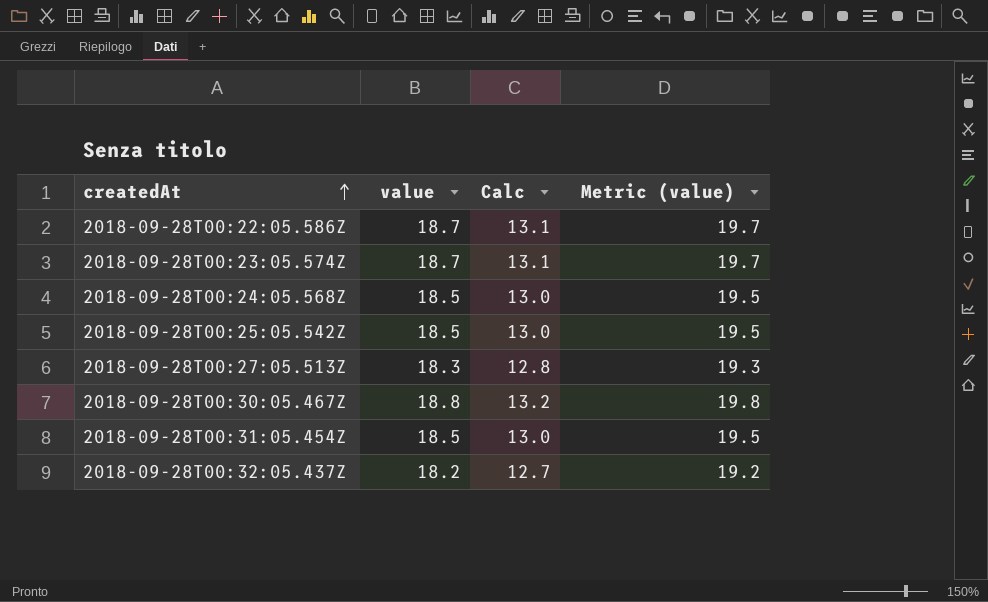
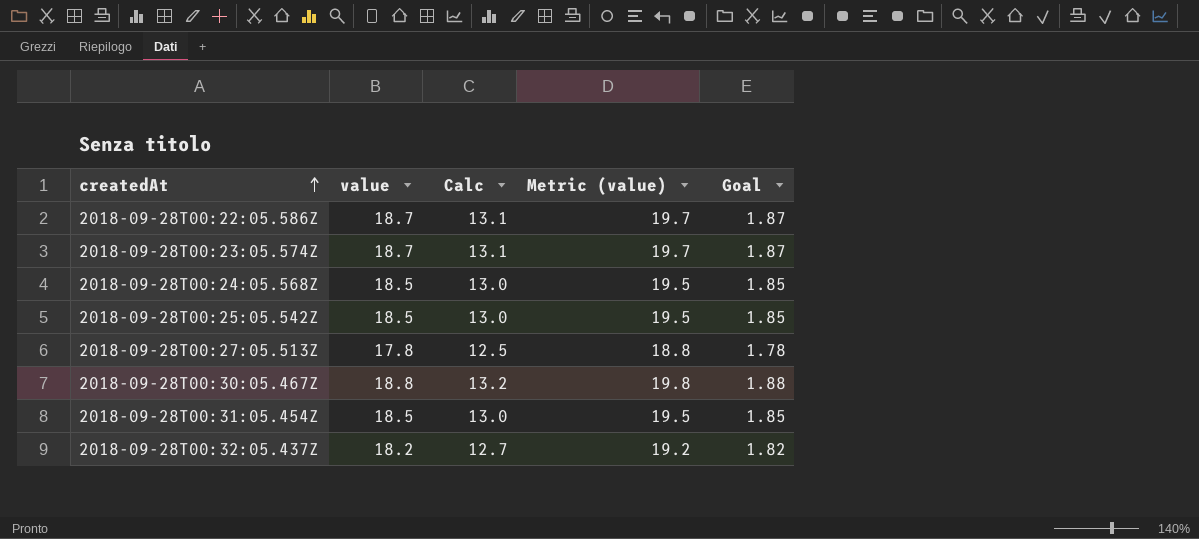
column Goal | formula: none -> [value] * 0.1
2018-09-28T00:27:05.513Z | value: 18.3 -> 17.8
2018-09-28T00:27:05.513Z | Calc: 12.8 -> 12.5
2018-09-28T00:27:05.513Z | Metric (value): 19.3 -> 18.8

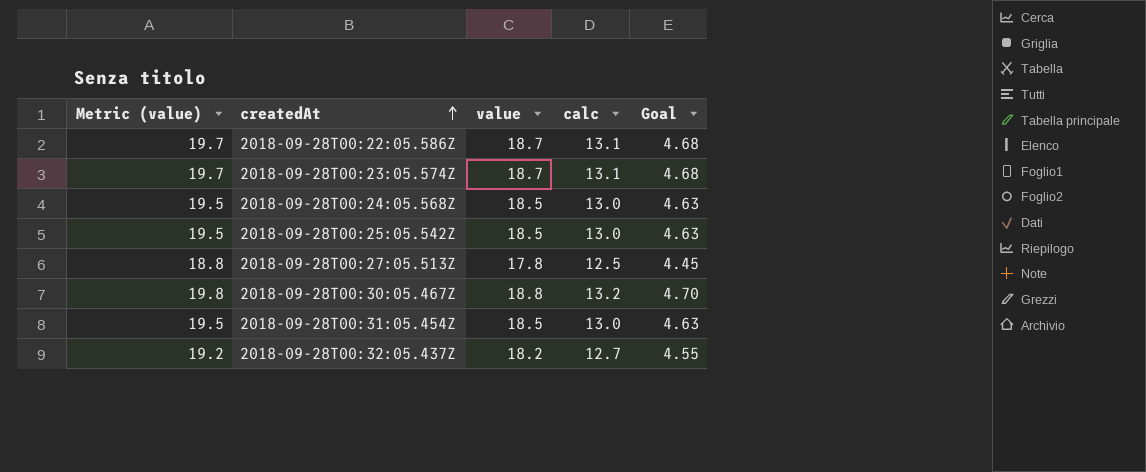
column Metric (value) | position: 4 -> 1
column name: Calc -> calc
column Goal | formula: [value] * 0.1 -> [value] * 0.25

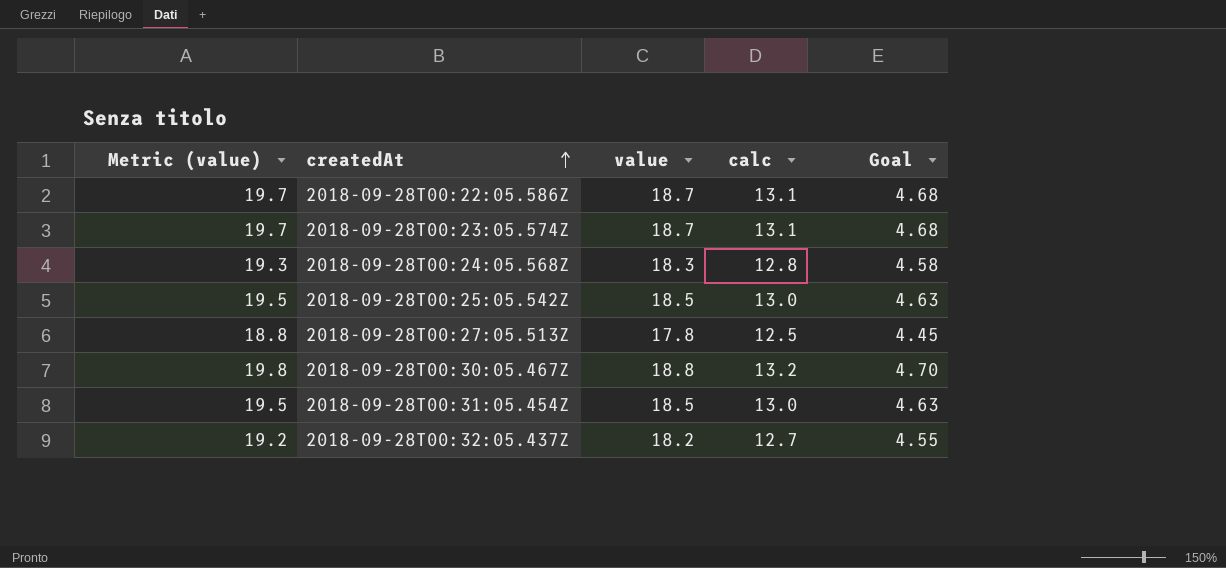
2018-09-28T00:24:05.568Z | Metric (value): 19.5 -> 19.3
2018-09-28T00:24:05.568Z | value: 18.5 -> 18.3
2018-09-28T00:24:05.568Z | calc: 13.0 -> 12.8
2018-09-28T00:24:05.568Z | Goal: 4.63 -> 4.58

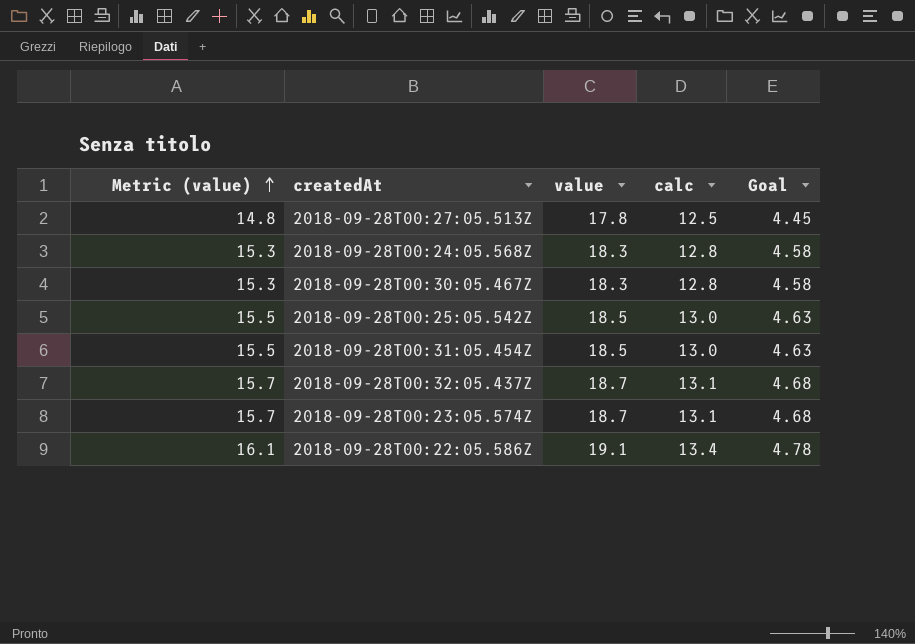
row order: createdAt ascending -> Metric (value) ascending
column Metric (value) | formula: [value] + 1 -> [value] - 3
2018-09-28T00:30:05.467Z | value: 18.8 -> 18.3
2018-09-28T00:30:05.467Z | calc: 13.2 -> 12.8
2018-09-28T00:30:05.467Z | Goal: 4.70 -> 4.58
2018-09-28T00:32:05.437Z | value: 18.2 -> 18.7
2018-09-28T00:32:05.437Z | calc: 12.7 -> 13.1
2018-09-28T00:32:05.437Z | Goal: 4.55 -> 4.68
2018-09-28T00:22:05.586Z | value: 18.7 -> 19.1
2018-09-28T00:22:05.586Z | calc: 13.1 -> 13.4
2018-09-28T00:22:05.586Z | Goal: 4.68 -> 4.78

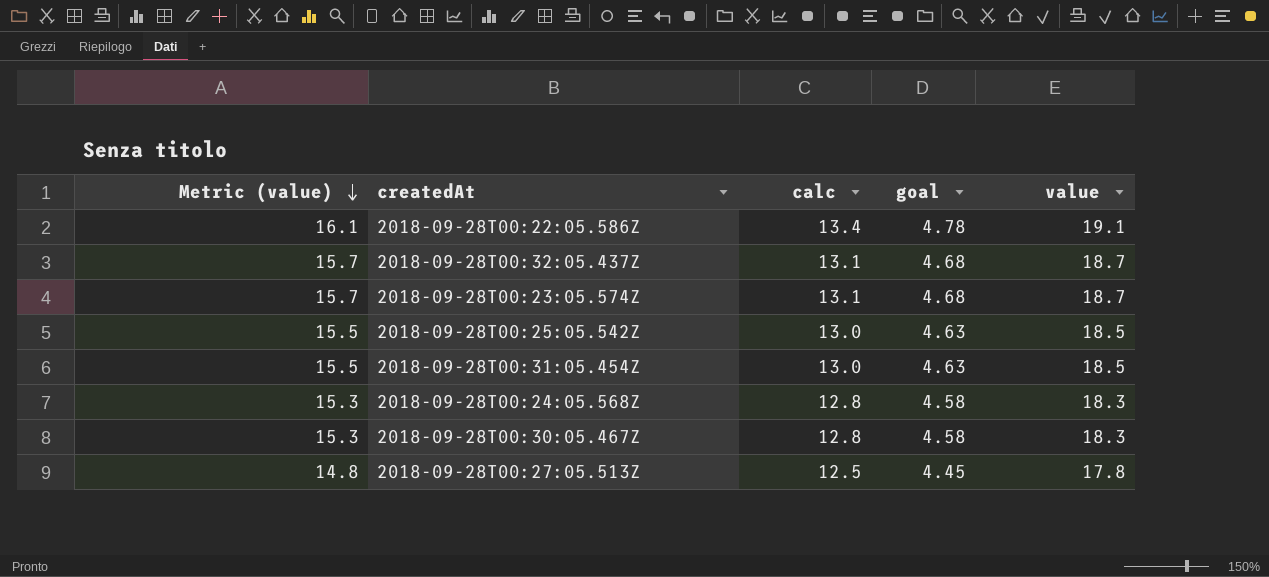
row order: Metric (value) ascending -> Metric (value) descending
column name: Goal -> goal
column value | position: 3 -> 5

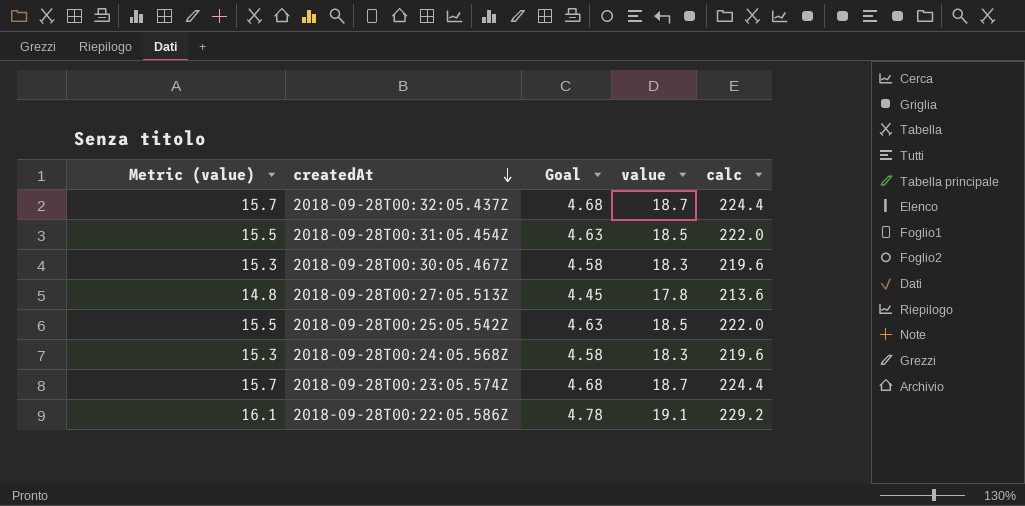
row order: Metric (value) descending -> createdAt descending
column name: goal -> Goal
column calc | formula: [value] * 0.7 -> [value] * 12
column calc | position: 3 -> 5

